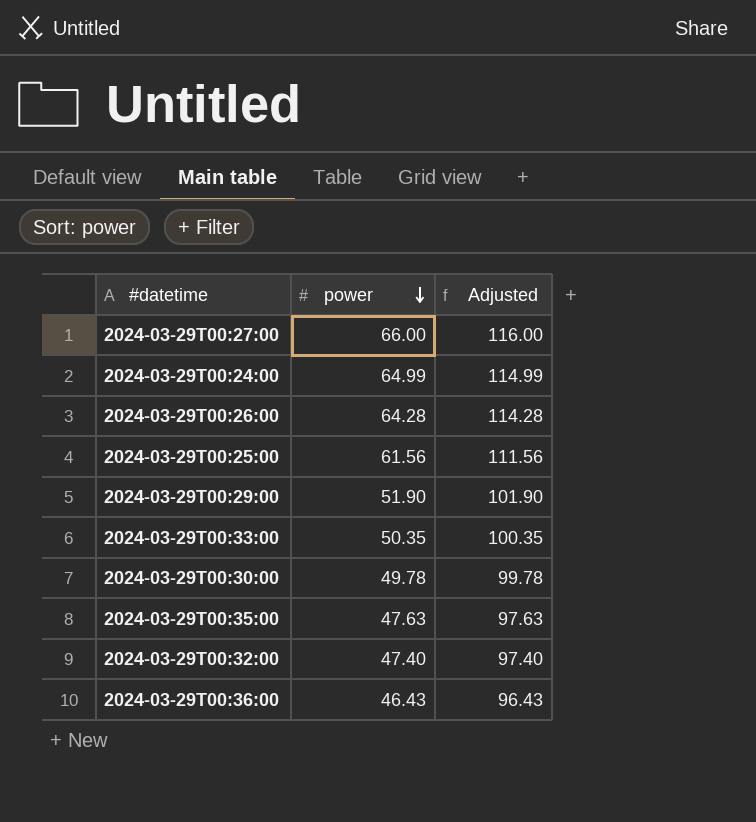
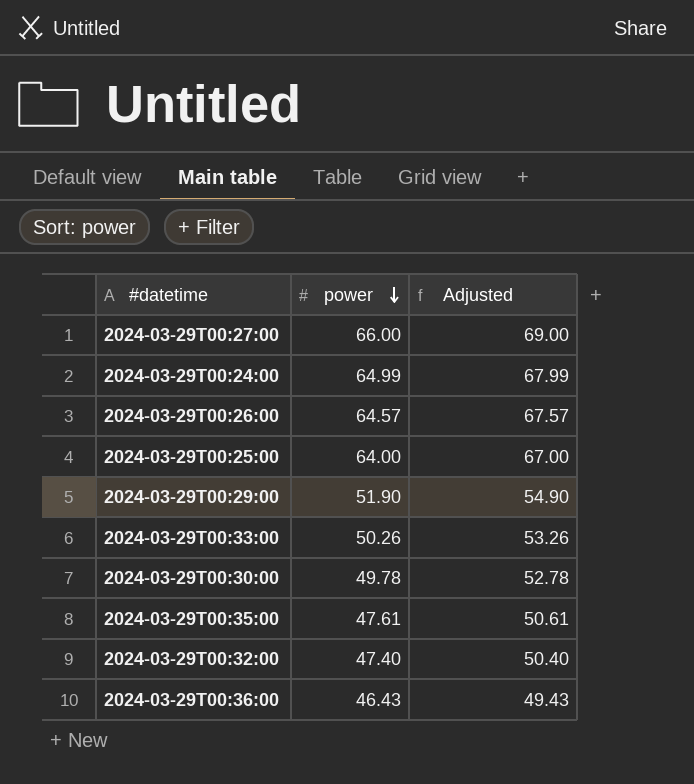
column Adjusted | formula: [power] + 50 -> [power] + 3
2024-03-29T00:26:00 | power: 64.28 -> 64.57
2024-03-29T00:25:00 | power: 61.56 -> 64.00
2024-03-29T00:33:00 | power: 50.35 -> 50.26
2024-03-29T00:35:00 | power: 47.63 -> 47.61

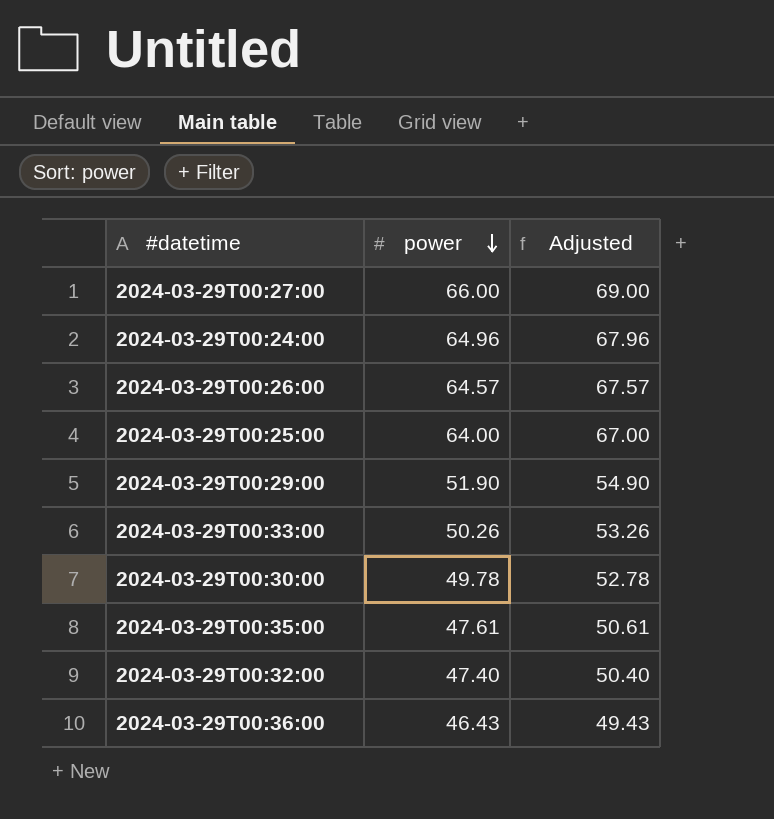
2024-03-29T00:24:00 | power: 64.99 -> 64.96
2024-03-29T00:24:00 | Adjusted: 67.99 -> 67.96

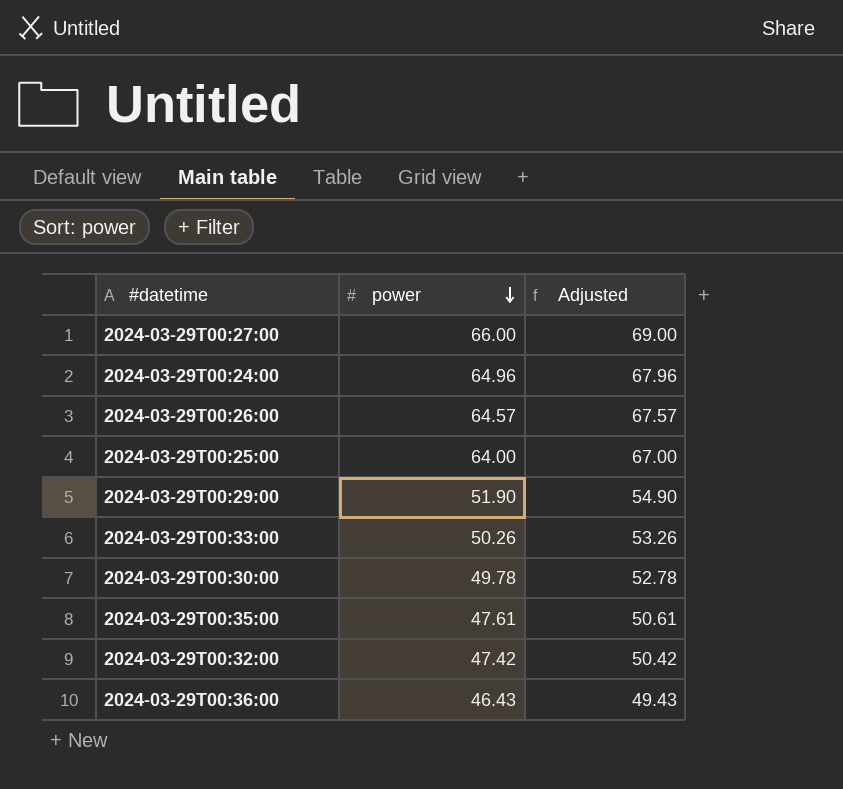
2024-03-29T00:32:00 | power: 47.40 -> 47.42
2024-03-29T00:32:00 | Adjusted: 50.40 -> 50.42

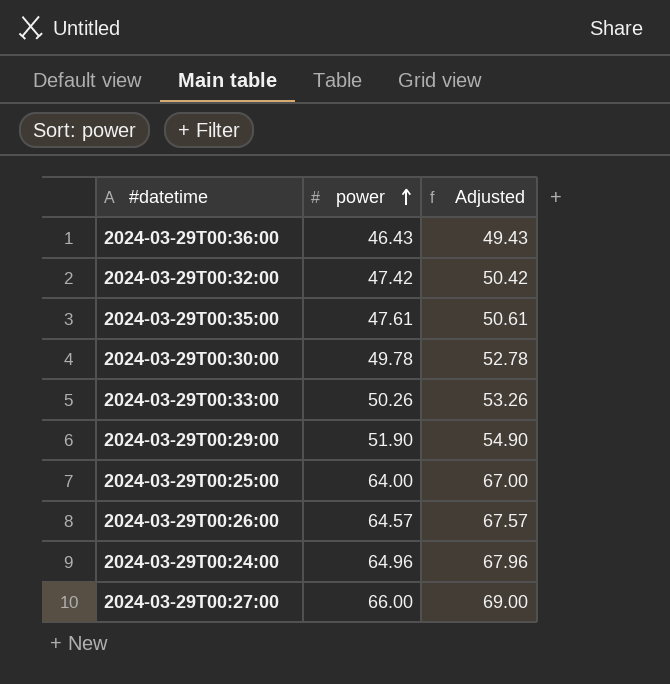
row order: power descending -> power ascending

